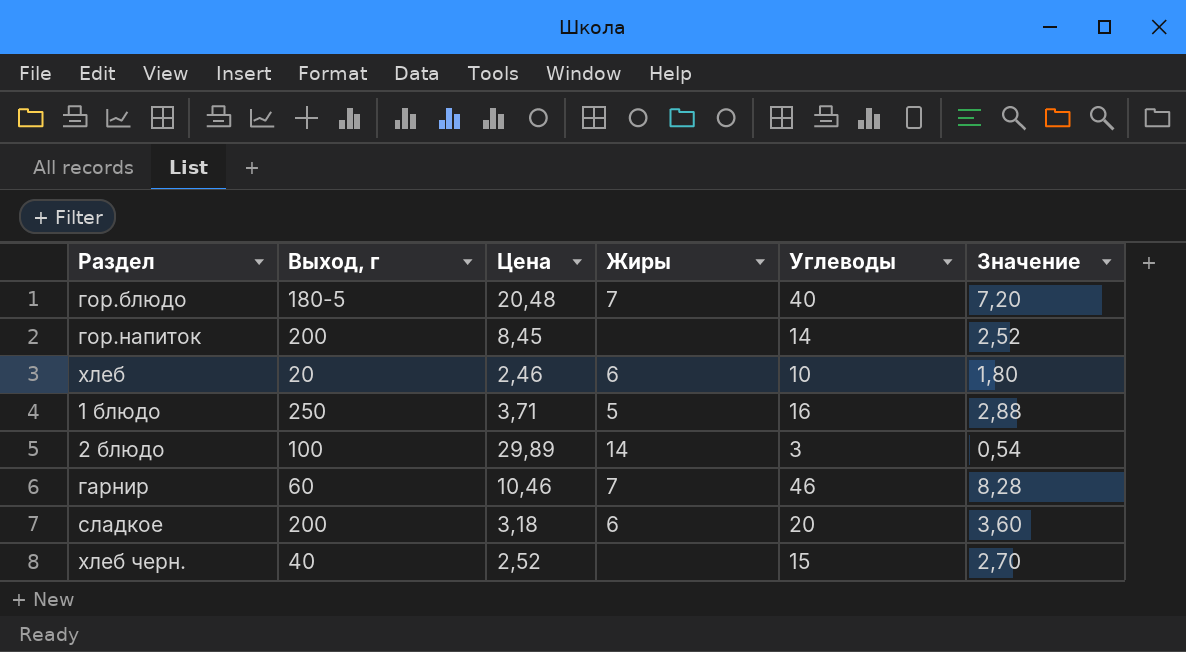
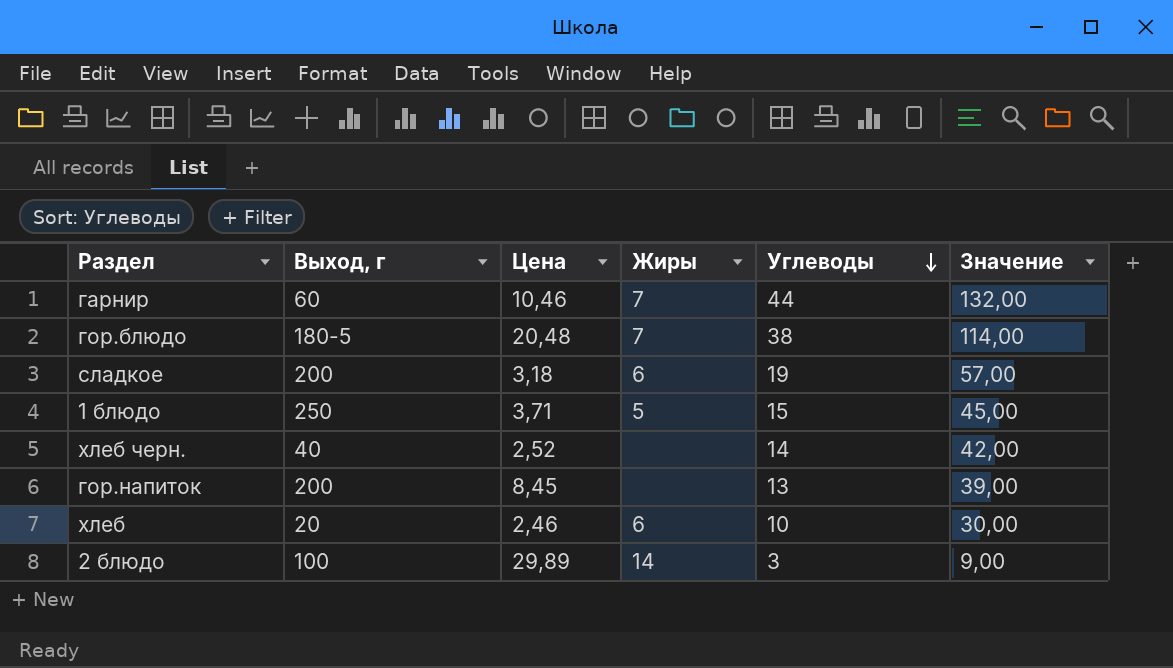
row order: none -> Углеводы descending
column Значение | formula: [Углеводы] * 0,18 -> [Углеводы] * 3
гарнир | Углеводы: 46 -> 44
гор.блюдо | Углеводы: 40 -> 38
сладкое | Углеводы: 20 -> 19
1 блюдо | Углеводы: 16 -> 15
хлеб черн. | Углеводы: 15 -> 14
гор.напиток | Углеводы: 14 -> 13

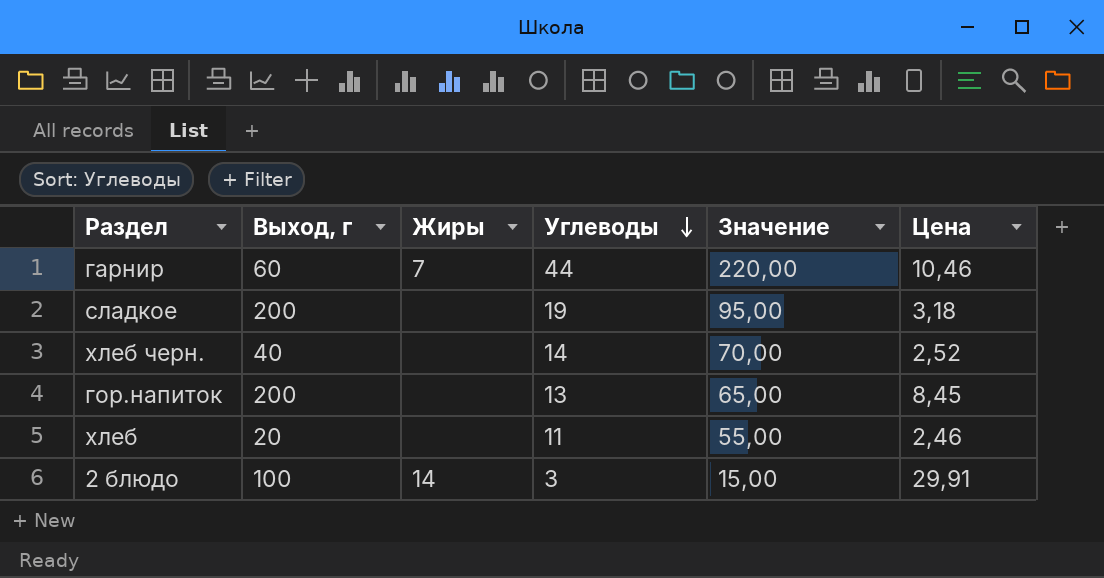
column Значение | formula: [Углеводы] * 3 -> [Углеводы] * 5
column Цена | position: 3 -> 6
row гор.блюдо: 180-5 | 20,48 | 7 | 38 | 114,00 -> none
row 1 блюдо: 250 | 3,71 | 5 | 15 | 45,00 -> none
сладкое | Жиры: 6 -> none
хлеб | Жиры: 6 -> none
хлеб | Углеводы: 10 -> 11
2 блюдо | Цена: 29,89 -> 29,91

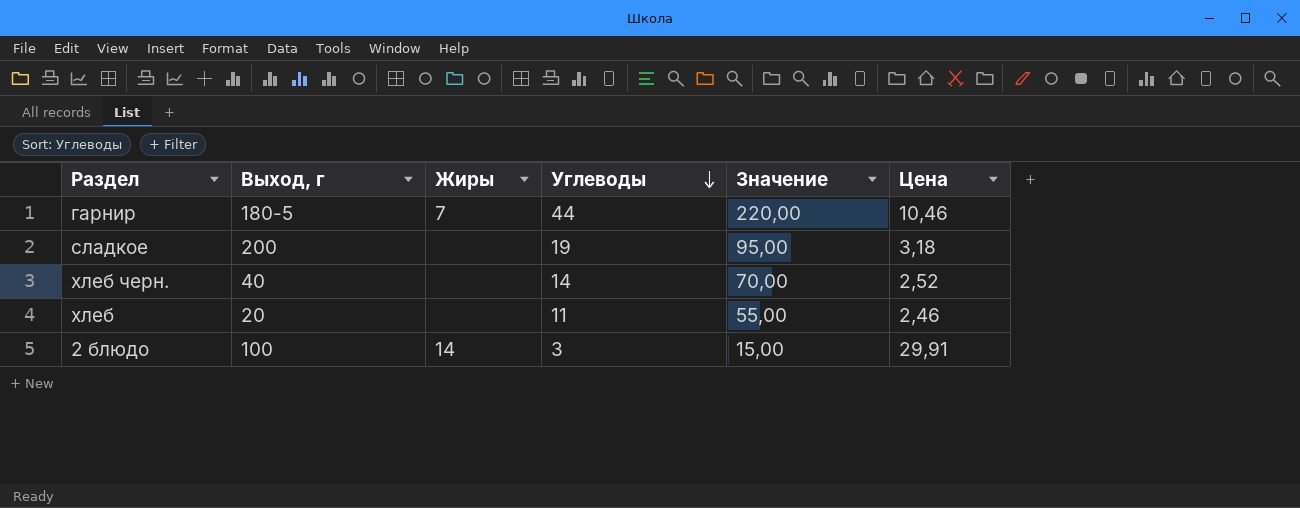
row гор.напиток: 200 | none | 13 | 65,00 | 8,45 -> none
гарнир | Выход, г: 60 -> 180-5

